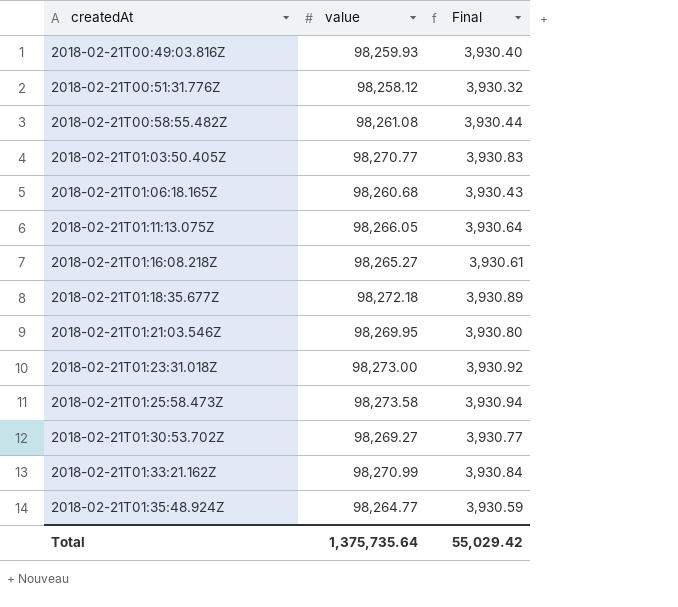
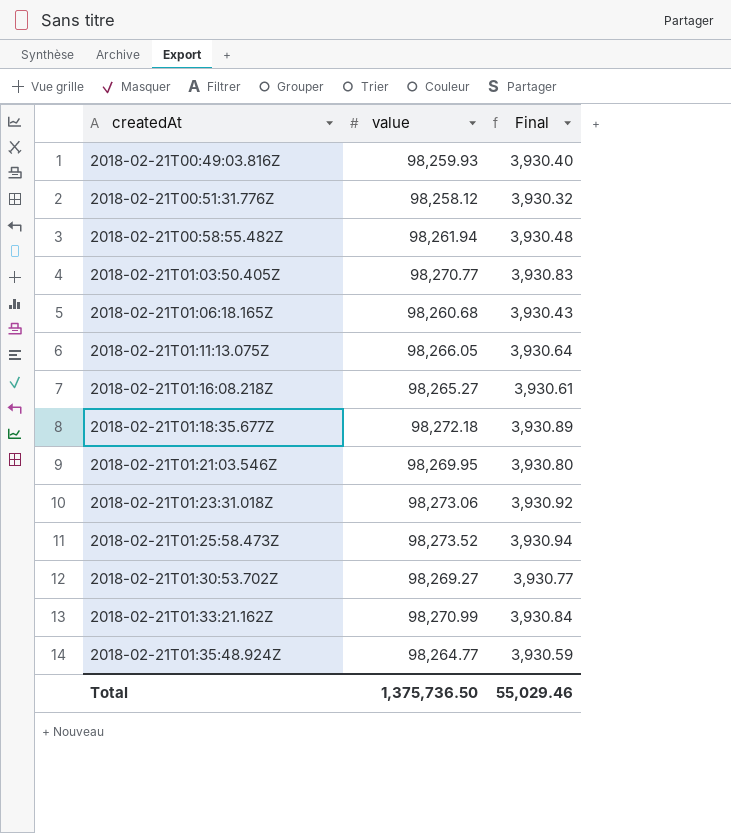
2018-02-21T00:58:55.482Z | value: 98,261.08 -> 98,261.94
2018-02-21T00:58:55.482Z | Final: 3,930.44 -> 3,930.48
2018-02-21T01:23:31.018Z | value: 98,273.00 -> 98,273.06
2018-02-21T01:25:58.473Z | value: 98,273.58 -> 98,273.52
Total | value: 1,375,735.64 -> 1,375,736.50
Total | Final: 55,029.42 -> 55,029.46

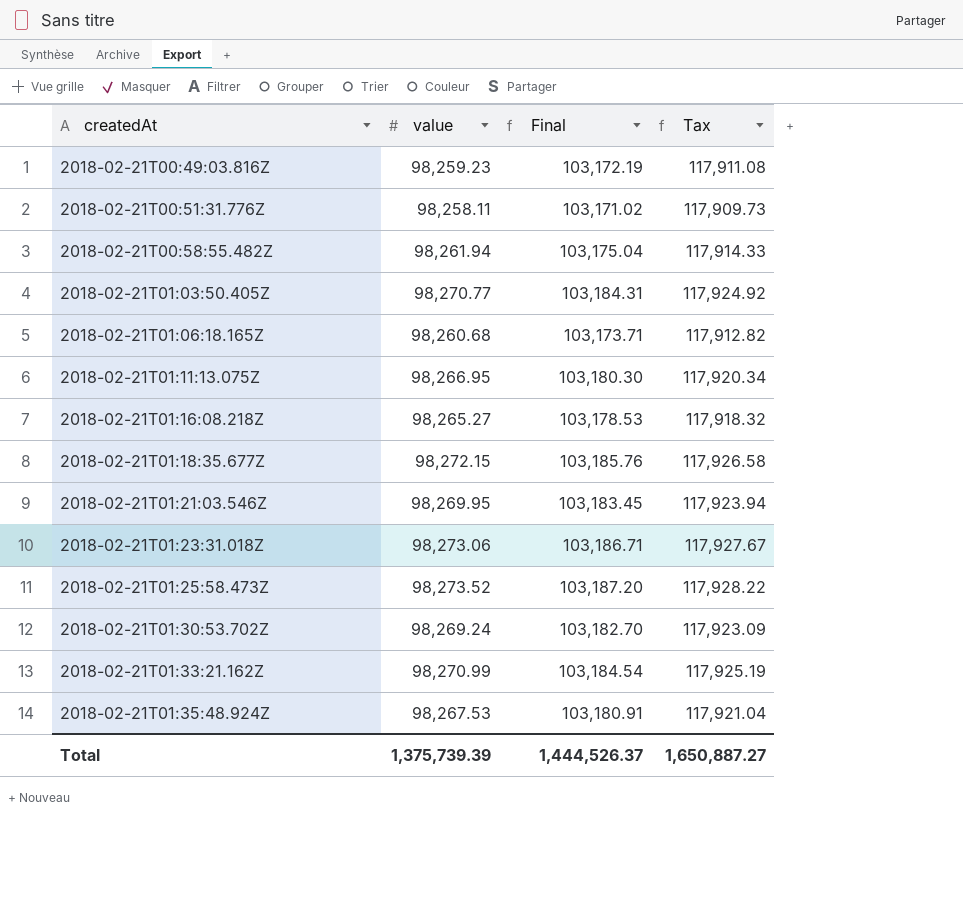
column Final | formula: [value] * 0.04 -> [value] * 1.05
column Tax | formula: none -> [value] * 1.2
2018-02-21T00:49:03.816Z | value: 98,259.93 -> 98,259.23
2018-02-21T00:51:31.776Z | value: 98,258.12 -> 98,258.11
2018-02-21T01:11:13.075Z | value: 98,266.05 -> 98,266.95
2018-02-21T01:18:35.677Z | value: 98,272.18 -> 98,272.15
2018-02-21T01:30:53.702Z | value: 98,269.27 -> 98,269.24
2018-02-21T01:35:48.924Z | value: 98,264.77 -> 98,267.53
Total | value: 1,375,736.50 -> 1,375,739.39
Total | Final: 55,029.46 -> 1,444,526.37

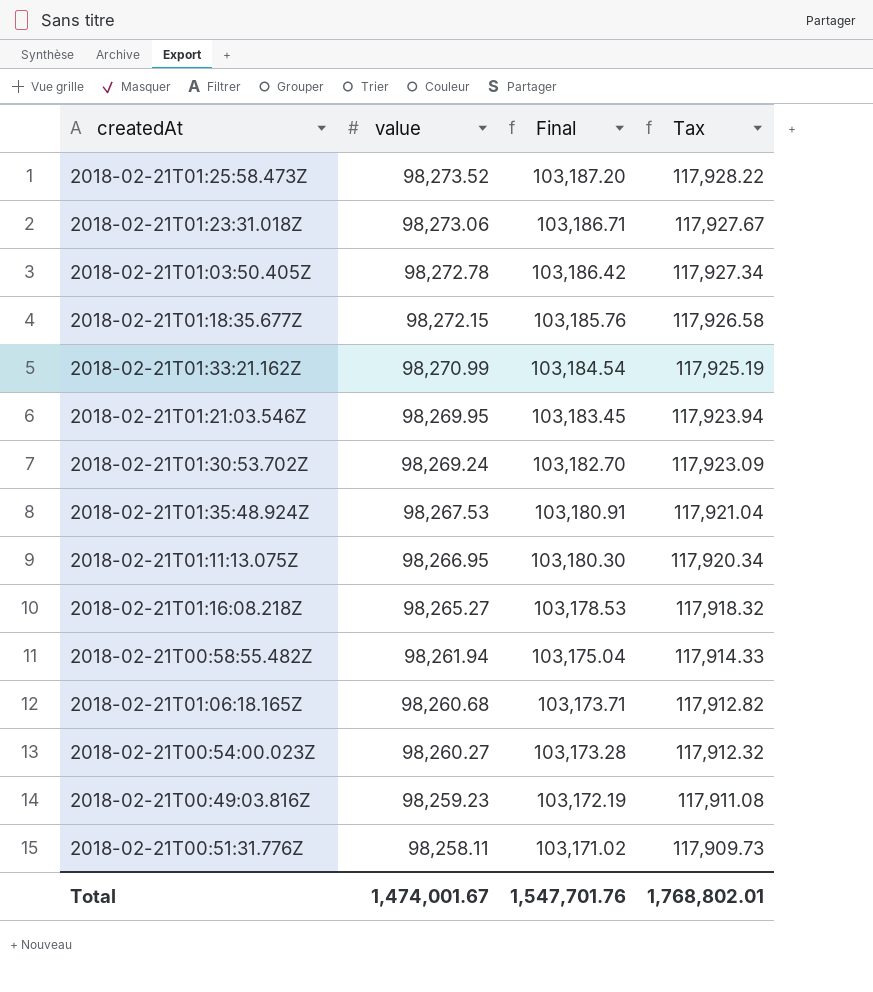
row order: createdAt ascending -> value descending
2018-02-21T01:03:50.405Z | value: 98,270.77 -> 98,272.78
2018-02-21T01:03:50.405Z | Final: 103,184.31 -> 103,186.42
2018-02-21T01:03:50.405Z | Tax: 117,924.92 -> 117,927.34
row 2018-02-21T00:54:00.023Z: none -> 98,260.27 | 103,173.28 | 117,912.32
Total | value: 1,375,739.39 -> 1,474,001.67
Total | Final: 1,444,526.37 -> 1,547,701.76
Total | Tax: 1,650,887.27 -> 1,768,802.01

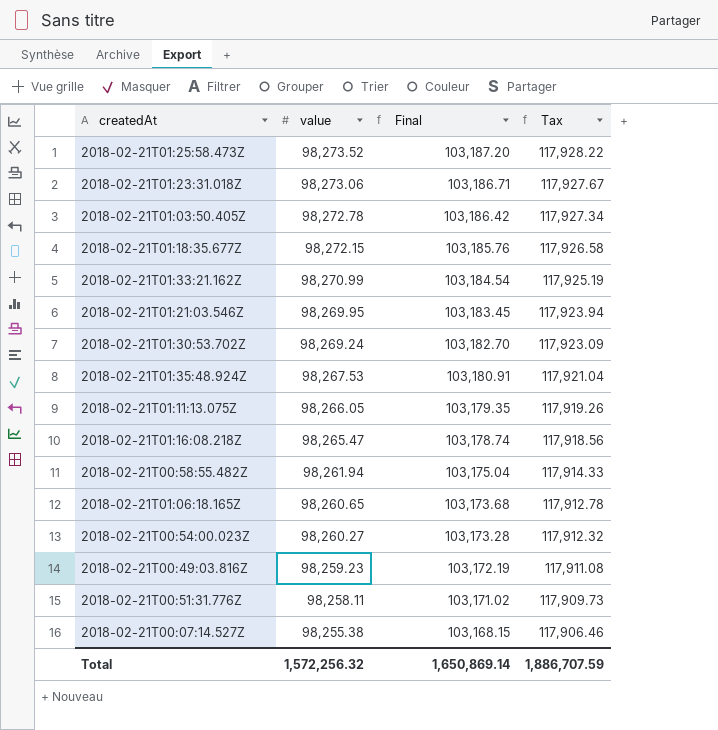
2018-02-21T01:11:13.075Z | value: 98,266.95 -> 98,266.05
2018-02-21T01:11:13.075Z | Final: 103,180.30 -> 103,179.35
2018-02-21T01:11:13.075Z | Tax: 117,920.34 -> 117,919.26
2018-02-21T01:16:08.218Z | value: 98,265.27 -> 98,265.47
2018-02-21T01:16:08.218Z | Final: 103,178.53 -> 103,178.74
2018-02-21T01:16:08.218Z | Tax: 117,918.32 -> 117,918.56
2018-02-21T01:06:18.165Z | value: 98,260.68 -> 98,260.65
2018-02-21T01:06:18.165Z | Final: 103,173.71 -> 103,173.68
2018-02-21T01:06:18.165Z | Tax: 117,912.82 -> 117,912.78
row 2018-02-21T00:07:14.527Z: none -> 98,255.38 | 103,168.15 | 117,906.46
Total | value: 1,474,001.67 -> 1,572,256.32
Total | Final: 1,547,701.76 -> 1,650,869.14
Total | Tax: 1,768,802.01 -> 1,886,707.59

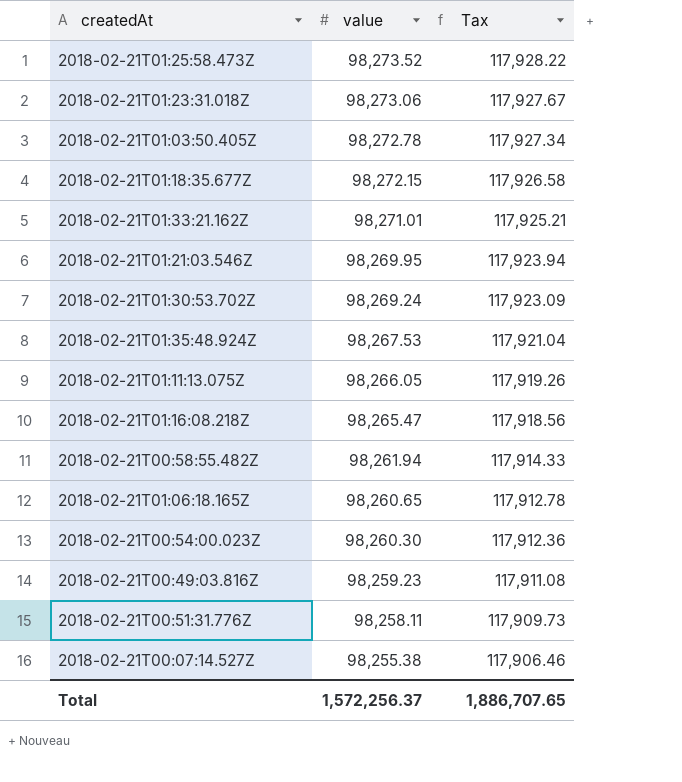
column Final | formula: [value] * 1.05 -> none
2018-02-21T01:33:21.162Z | value: 98,270.99 -> 98,271.01
2018-02-21T01:33:21.162Z | Tax: 117,925.19 -> 117,925.21
2018-02-21T00:54:00.023Z | value: 98,260.27 -> 98,260.30
2018-02-21T00:54:00.023Z | Tax: 117,912.32 -> 117,912.36
Total | value: 1,572,256.32 -> 1,572,256.37
Total | Tax: 1,886,707.59 -> 1,886,707.65

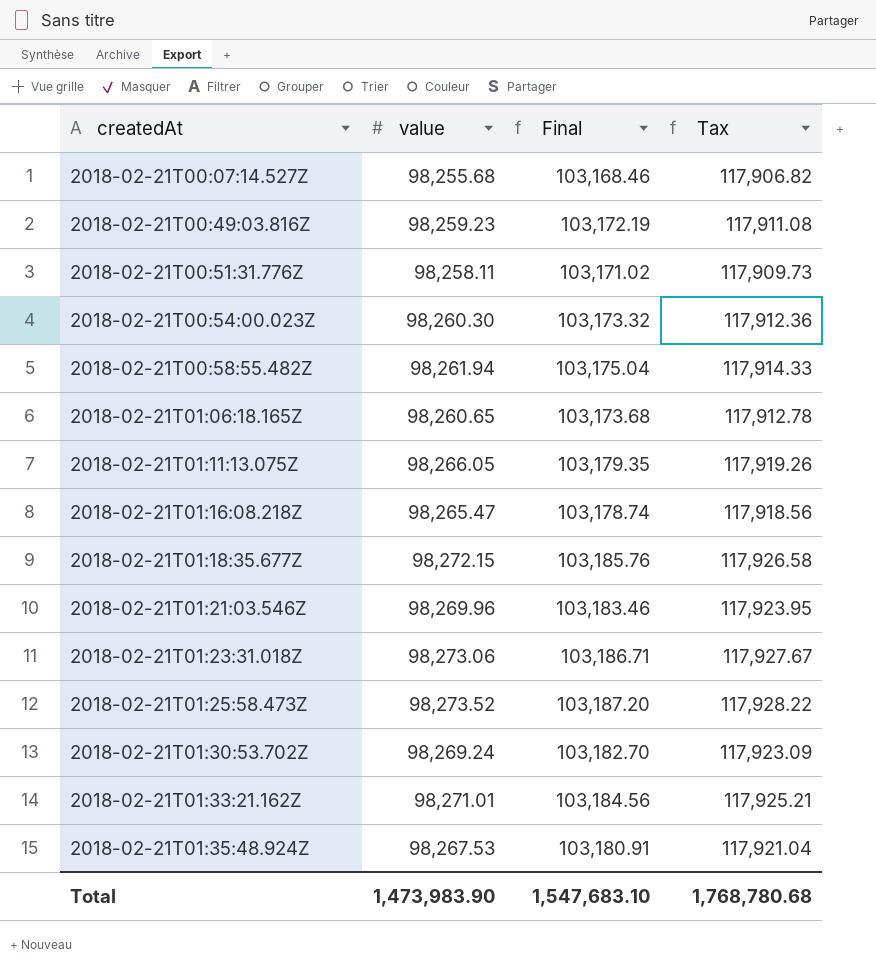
row order: value descending -> createdAt ascending
column Final | formula: none -> [value] * 1.05
row 2018-02-21T01:03:50.405Z: 98,272.78 | 117,927.34 -> none
2018-02-21T00:07:14.527Z | value: 98,255.38 -> 98,255.68
2018-02-21T00:07:14.527Z | Tax: 117,906.46 -> 117,906.82
2018-02-21T01:21:03.546Z | value: 98,269.95 -> 98,269.96
2018-02-21T01:21:03.546Z | Tax: 117,923.94 -> 117,923.95
Total | value: 1,572,256.37 -> 1,473,983.90
Total | Tax: 1,886,707.65 -> 1,768,780.68

